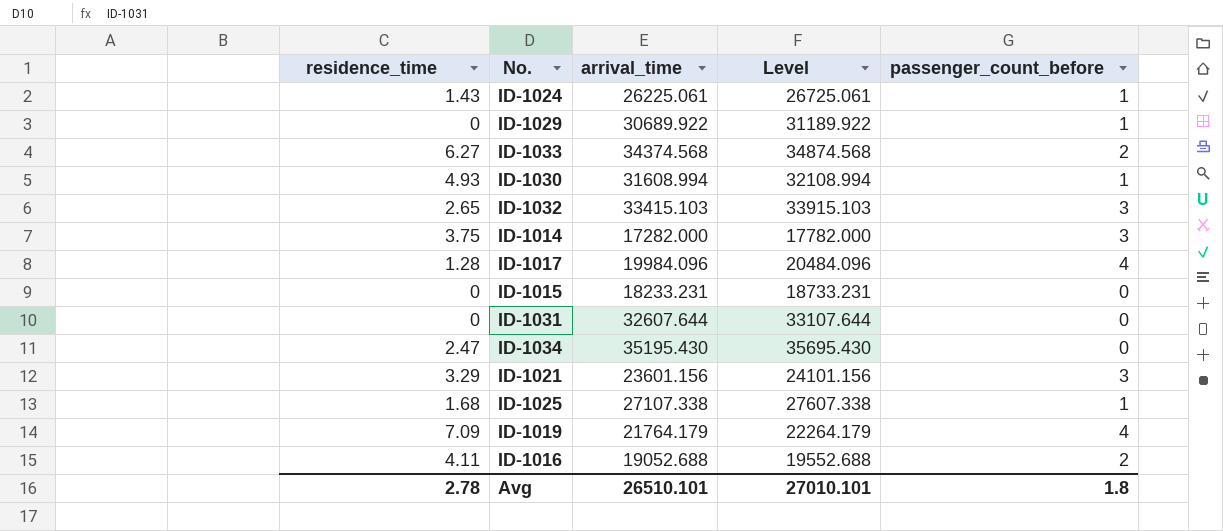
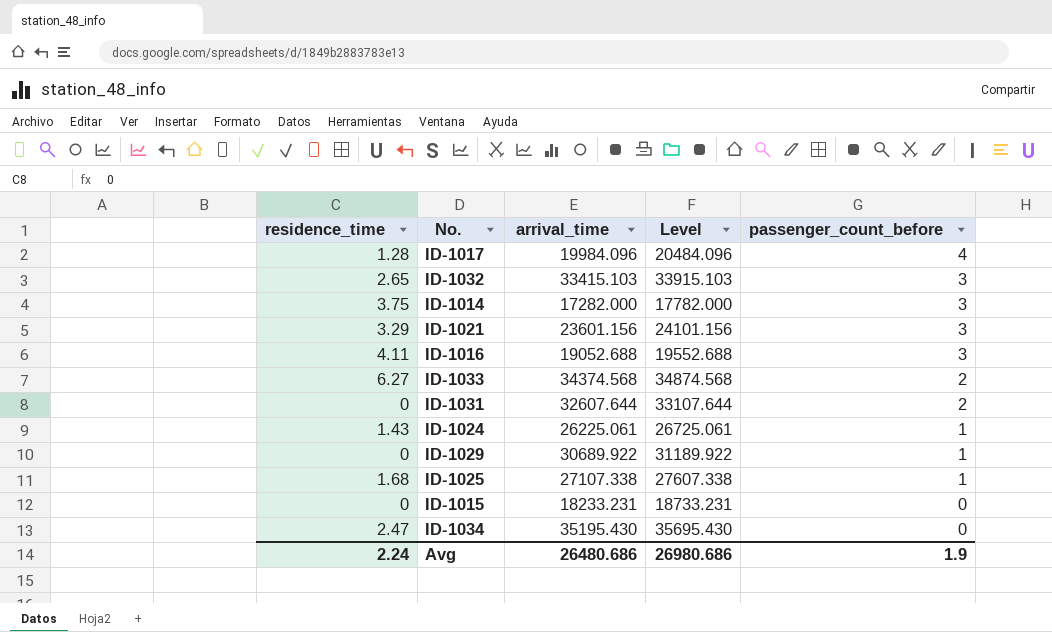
row order: none -> passenger_count_before descending
row ID-1030: 4.93 | 31608.994 | 32108.994 | 1 -> none
row ID-1019: 7.09 | 21764.179 | 22264.179 | 4 -> none
ID-1016 | passenger_count_before: 2 -> 3
ID-1031 | passenger_count_before: 0 -> 2
Avg | residence_time: 2.78 -> 2.24
Avg | arrival_time: 26510.101 -> 26480.686
Avg | Level: 27010.101 -> 26980.686
Avg | passenger_count_before: 1.8 -> 1.9

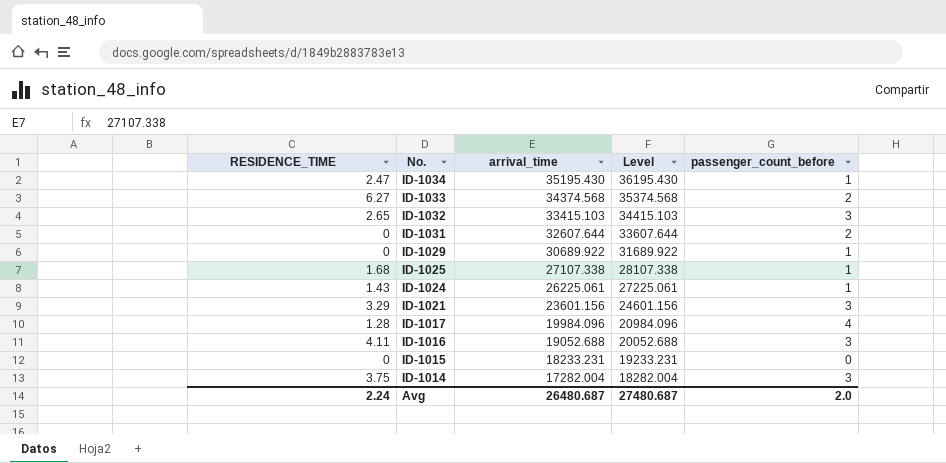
row order: passenger_count_before descending -> No. descending
column name: residence_time -> RESIDENCE_TIME
column Level | formula: [arrival_time] + 500 -> [arrival_time] + 1000
ID-1034 | passenger_count_before: 0 -> 1
ID-1014 | arrival_time: 17282.000 -> 17282.004
Avg | arrival_time: 26480.686 -> 26480.687
Avg | Level: 26980.686 -> 27480.687
Avg | passenger_count_before: 1.9 -> 2.0

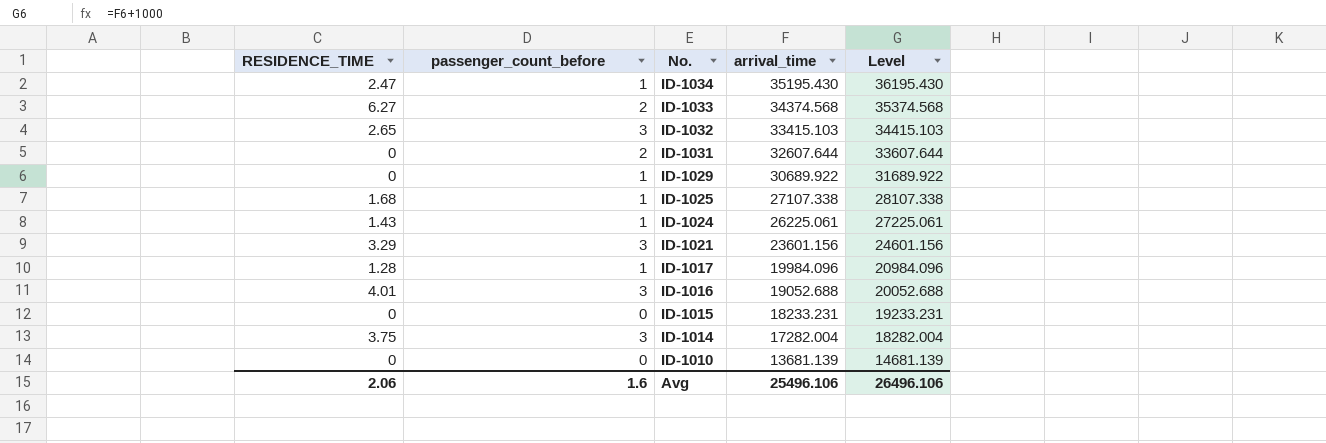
column passenger_count_before | position: 5 -> 2
ID-1017 | passenger_count_before: 4 -> 1
ID-1016 | RESIDENCE_TIME: 4.11 -> 4.01
row ID-1010: none -> 0 | 0 | 13681.139 | 14681.139
Avg | RESIDENCE_TIME: 2.24 -> 2.06
Avg | passenger_count_before: 2.0 -> 1.6
Avg | arrival_time: 26480.687 -> 25496.106
Avg | Level: 27480.687 -> 26496.106

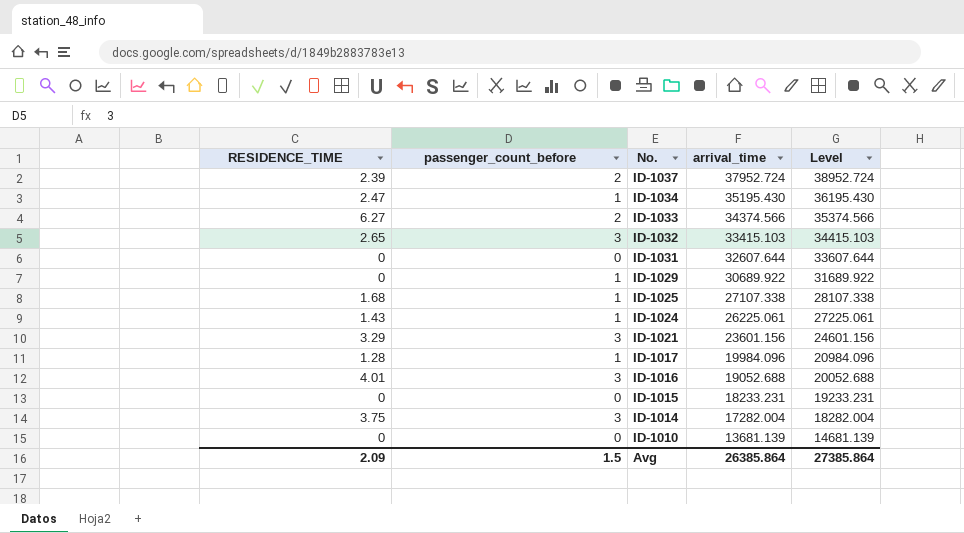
row ID-1037: none -> 2.39 | 2 | 37952.724 | 38952.724
ID-1033 | arrival_time: 34374.568 -> 34374.566
ID-1033 | Level: 35374.568 -> 35374.566
ID-1031 | passenger_count_before: 2 -> 0
Avg | RESIDENCE_TIME: 2.06 -> 2.09
Avg | passenger_count_before: 1.6 -> 1.5
Avg | arrival_time: 25496.106 -> 26385.864
Avg | Level: 26496.106 -> 27385.864

